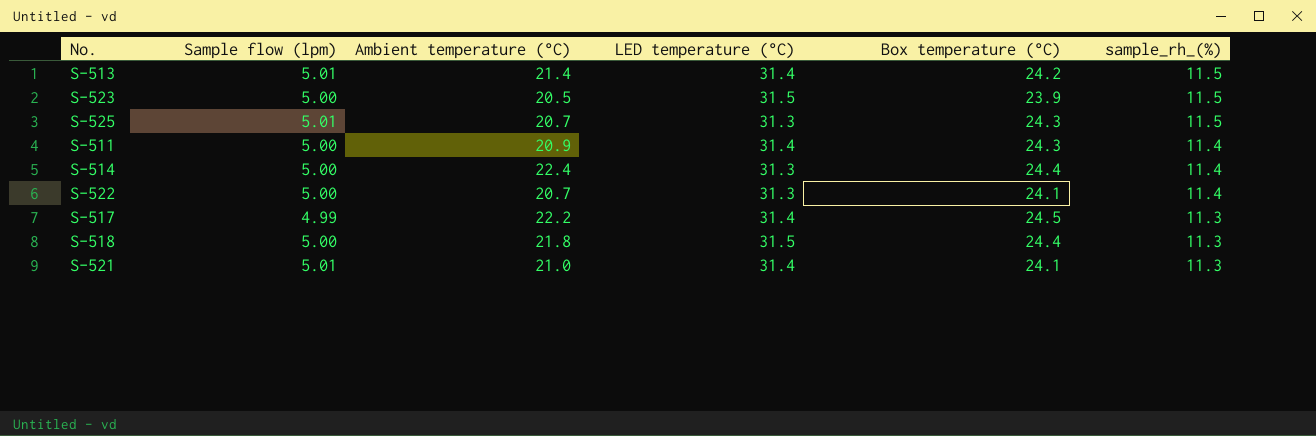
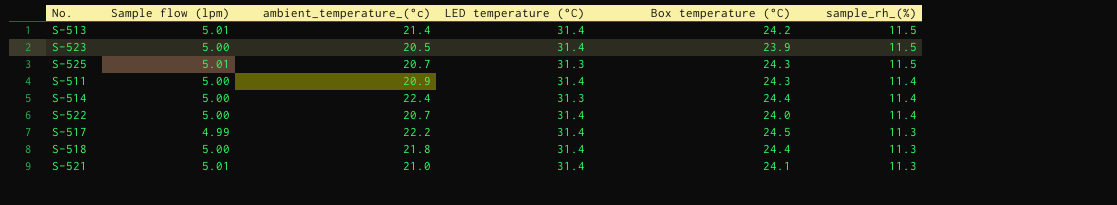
column name: Ambient temperature (°C) -> ambient_temperature_(°c)
S-523 | LED temperature (°C): 31.5 -> 31.4
S-522 | LED temperature (°C): 31.3 -> 31.4
S-522 | Box temperature (°C): 24.1 -> 24.0
S-518 | LED temperature (°C): 31.5 -> 31.4

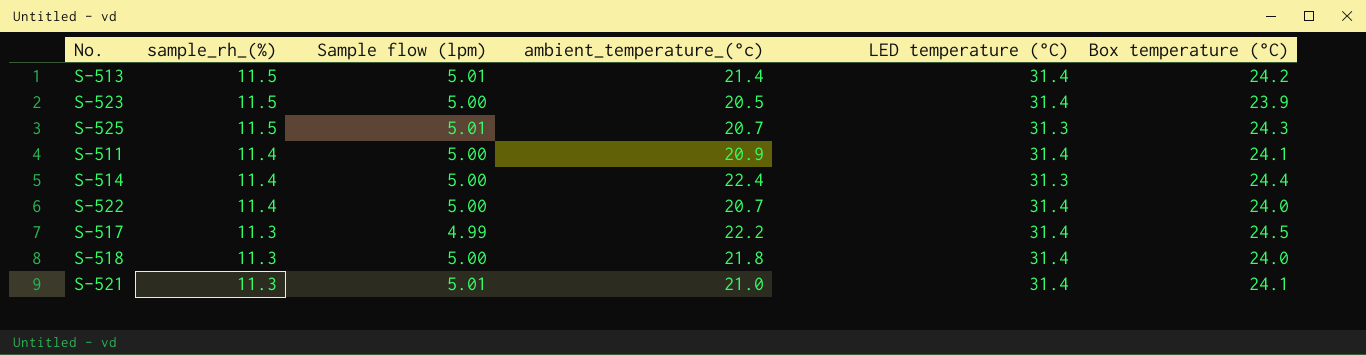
column sample_rh_(%) | position: 6 -> 2
S-511 | Box temperature (°C): 24.3 -> 24.1
S-518 | Box temperature (°C): 24.4 -> 24.0

